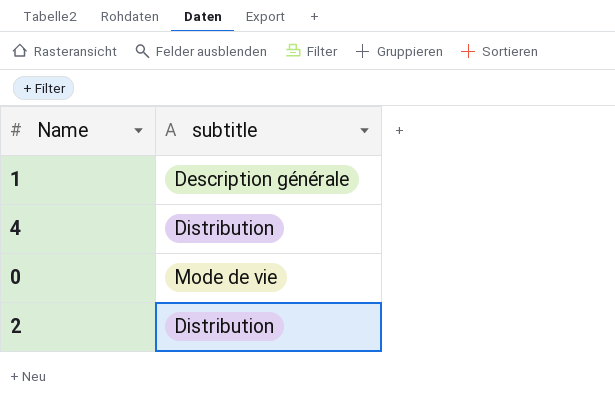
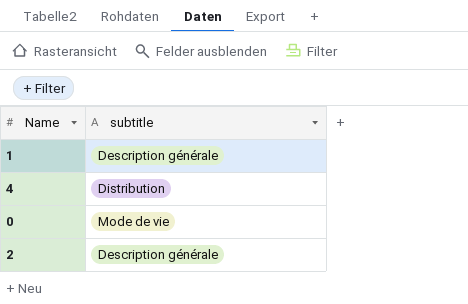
2 | subtitle: Distribution -> Description générale

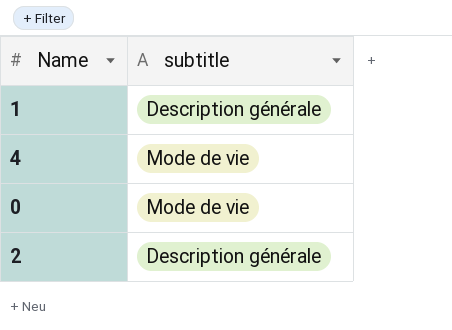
4 | subtitle: Distribution -> Mode de vie

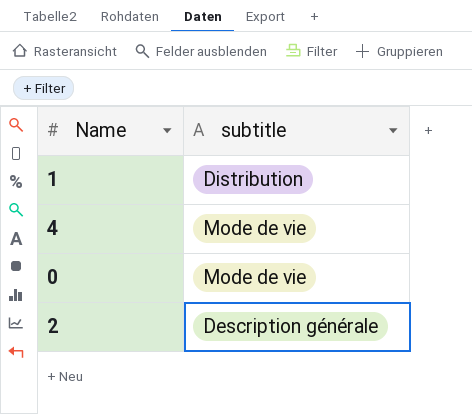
1 | subtitle: Description générale -> Distribution

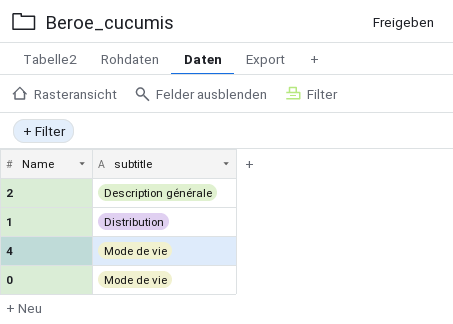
row order: none -> subtitle ascending

